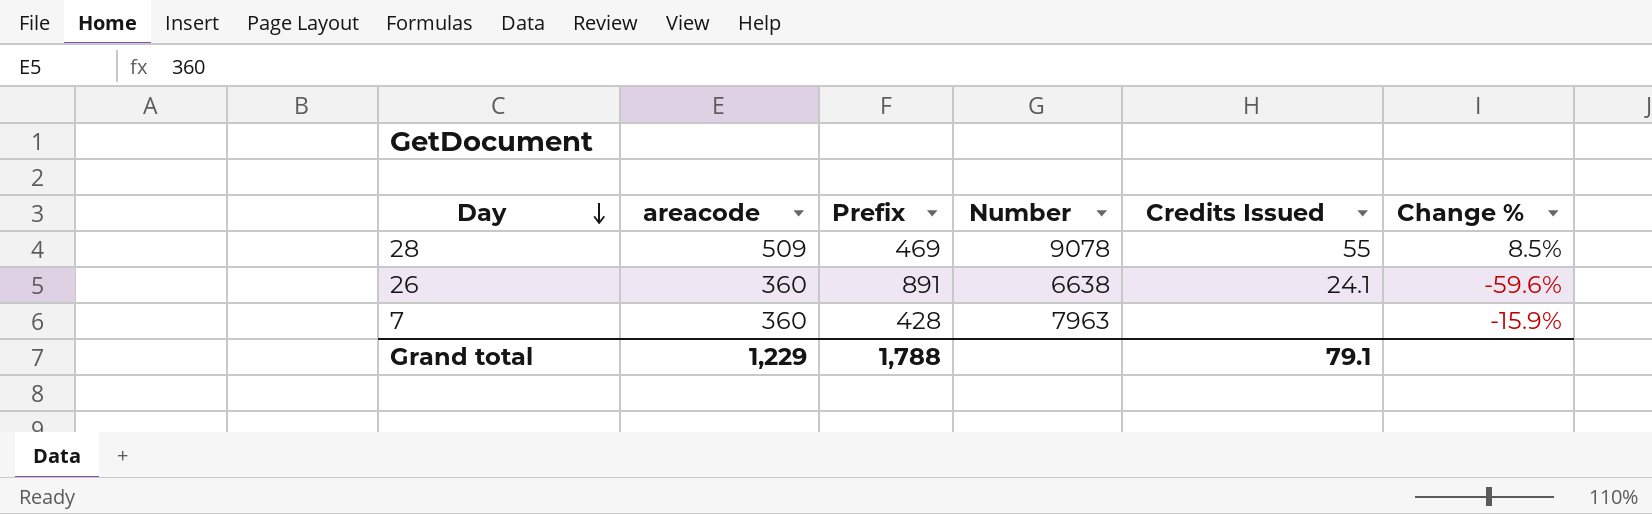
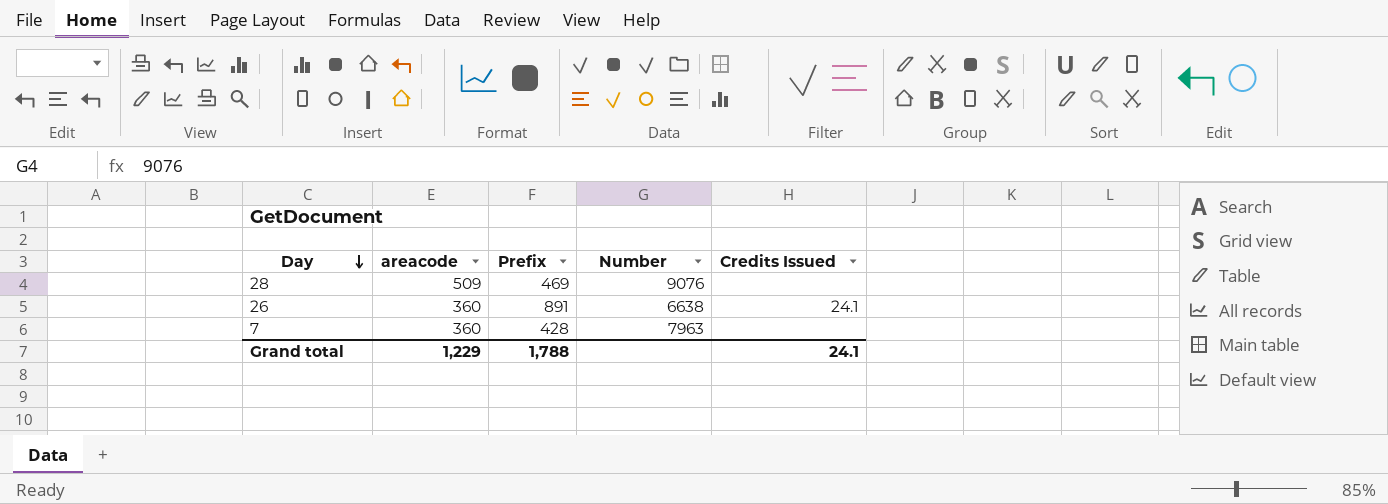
column Change % | formula: ([areacode] - [Prefix]) / [Prefix] -> none
28 | Number: 9078 -> 9076
28 | Credits Issued: 55 -> none
Grand total | Credits Issued: 79.1 -> 24.1

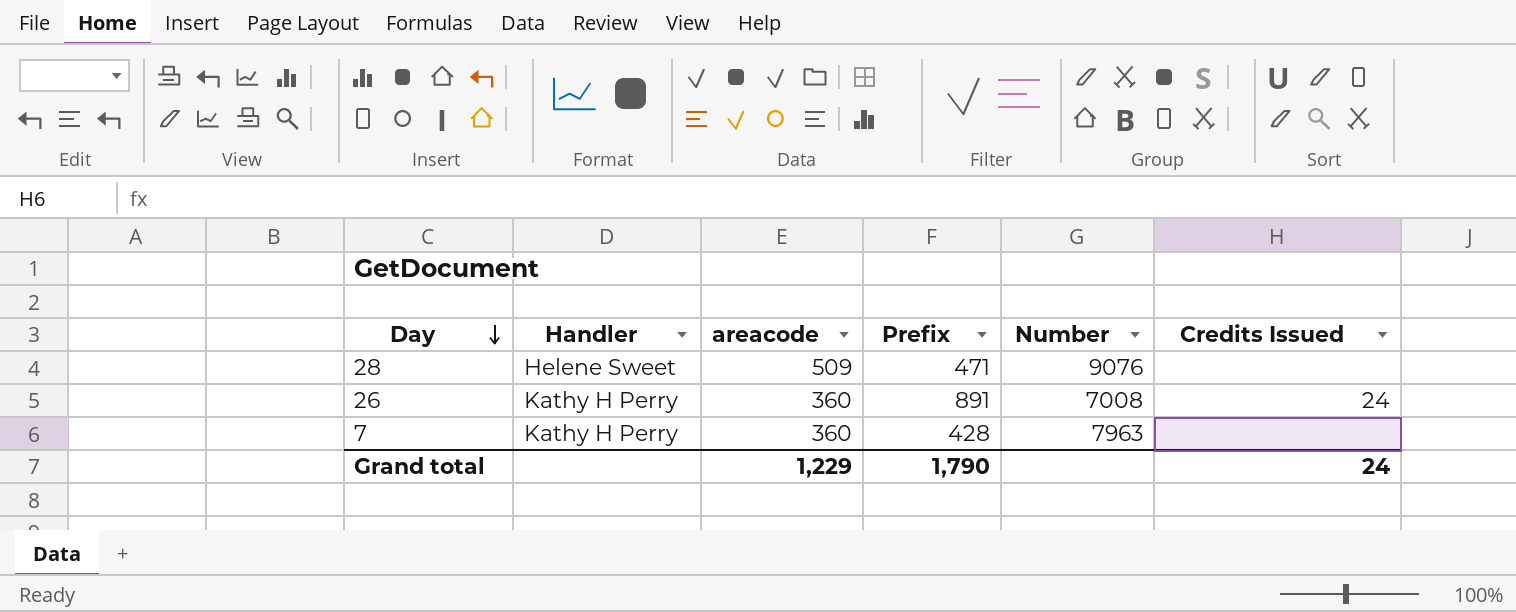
column Handler | position: none -> 2
28 | Prefix: 469 -> 471
26 | Number: 6638 -> 7008
26 | Credits Issued: 24.1 -> 24
Grand total | Prefix: 1,788 -> 1,790
Grand total | Credits Issued: 24.1 -> 24

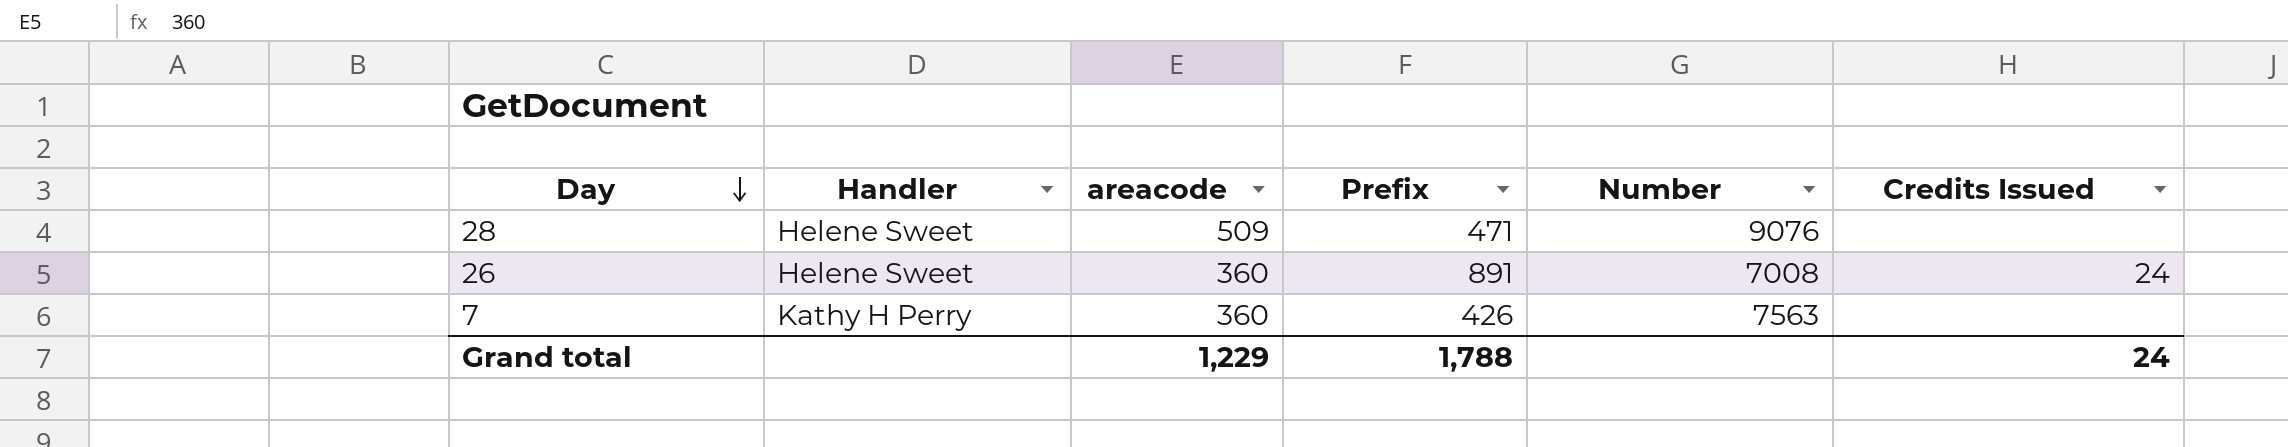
26 | Handler: Kathy H Perry -> Helene Sweet
7 | Prefix: 428 -> 426
7 | Number: 7963 -> 7563
Grand total | Prefix: 1,790 -> 1,788

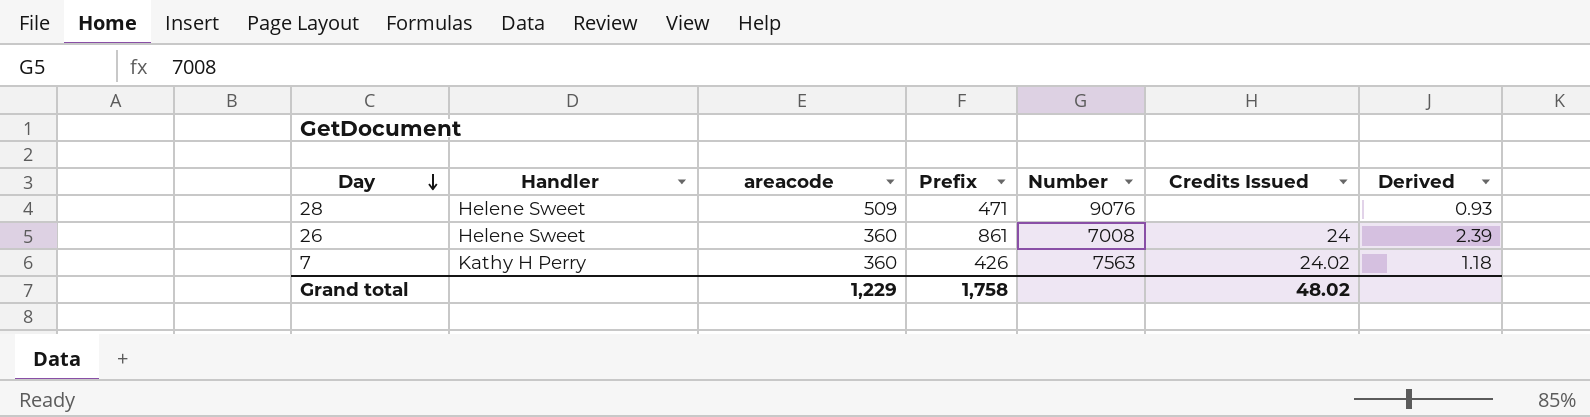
column Derived | formula: none -> [Prefix] / [areacode]
26 | Prefix: 891 -> 861
7 | Credits Issued: none -> 24.02
Grand total | Prefix: 1,788 -> 1,758
Grand total | Credits Issued: 24 -> 48.02

